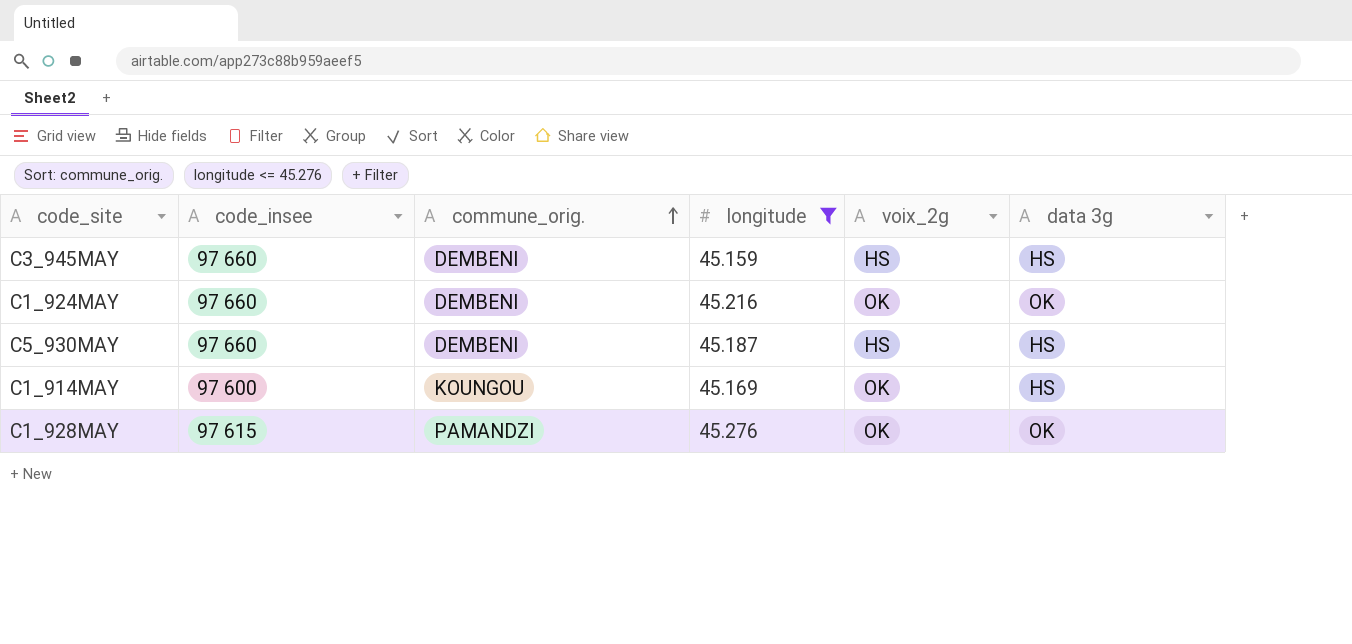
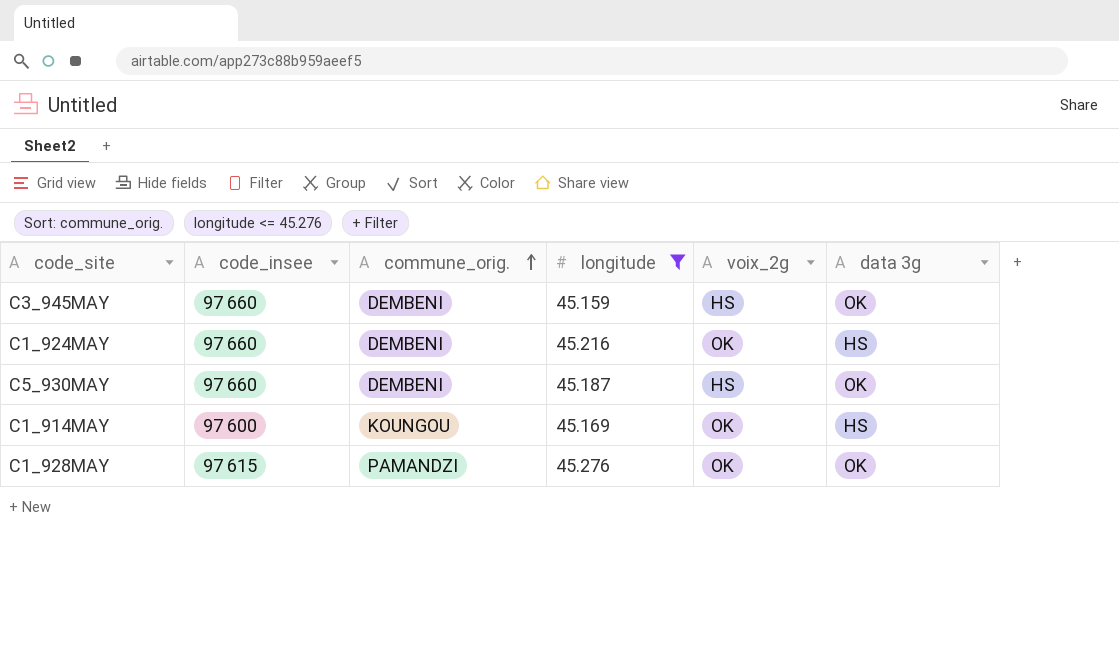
C3_945MAY | data 3g: HS -> OK
C1_924MAY | data 3g: OK -> HS
C5_930MAY | data 3g: HS -> OK

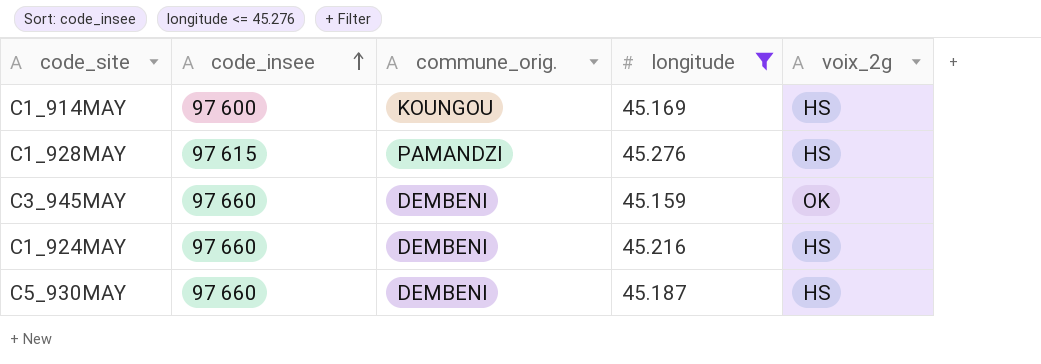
row order: commune_orig. ascending -> code_insee ascending
column data 3g | position: 6 -> none
C1_914MAY | voix_2g: OK -> HS
C1_928MAY | voix_2g: OK -> HS
C3_945MAY | voix_2g: HS -> OK
C1_924MAY | voix_2g: OK -> HS

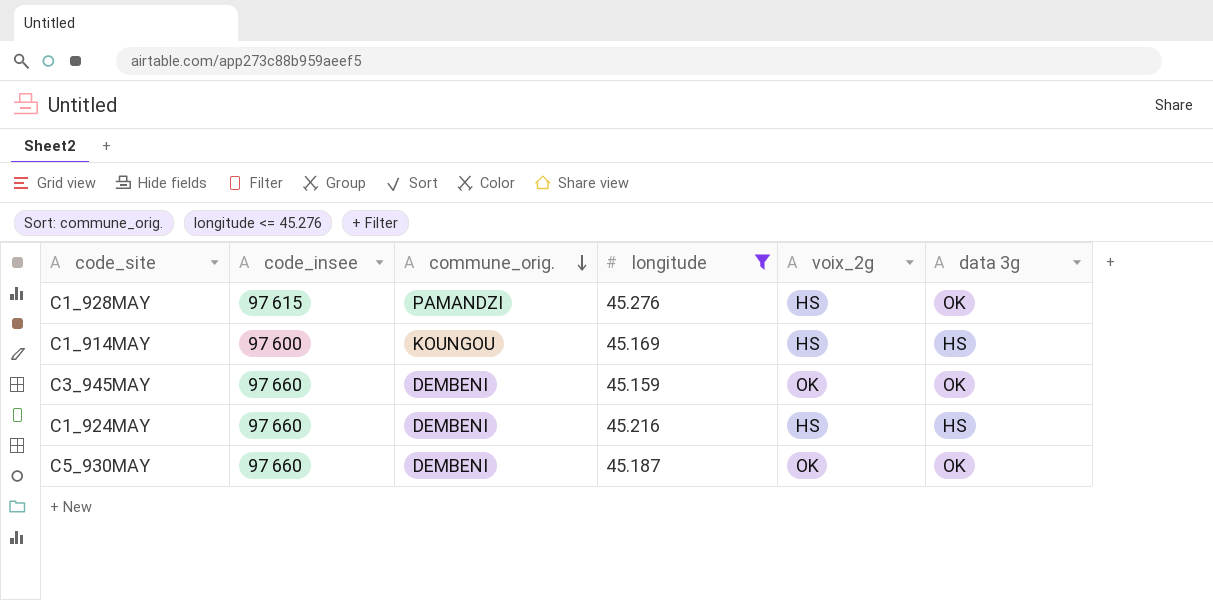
row order: code_insee ascending -> commune_orig. descending
column data 3g | position: none -> 6
C5_930MAY | voix_2g: HS -> OK

